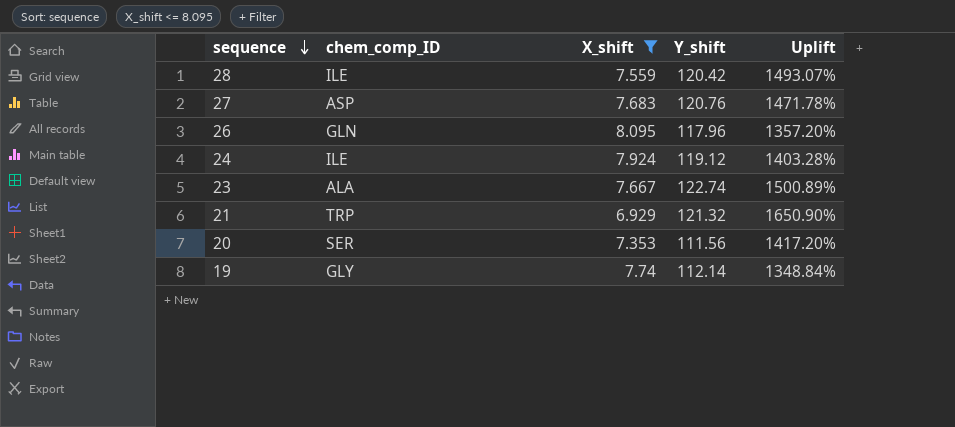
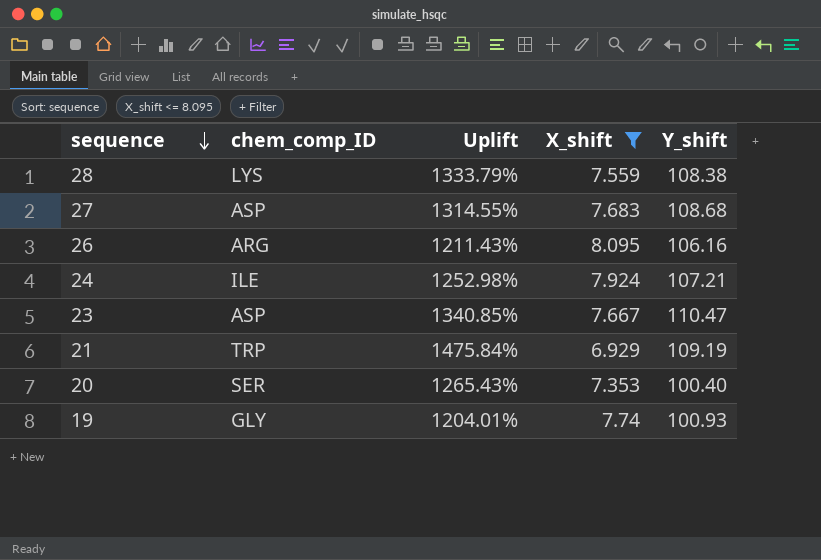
column Uplift | position: 5 -> 3
28 | chem_comp_ID: ILE -> LYS
28 | Uplift: 1493.07% -> 1333.79%
28 | Y_shift: 120.42 -> 108.38
27 | Uplift: 1471.78% -> 1314.55%
27 | Y_shift: 120.76 -> 108.68
26 | chem_comp_ID: GLN -> ARG
26 | Uplift: 1357.20% -> 1211.43%
26 | Y_shift: 117.96 -> 106.16
24 | Uplift: 1403.28% -> 1252.98%
24 | Y_shift: 119.12 -> 107.21
23 | chem_comp_ID: ALA -> ASP
23 | Uplift: 1500.89% -> 1340.85%
23 | Y_shift: 122.74 -> 110.47
21 | Uplift: 1650.90% -> 1475.84%
21 | Y_shift: 121.32 -> 109.19
20 | Uplift: 1417.20% -> 1265.43%
20 | Y_shift: 111.56 -> 100.40
19 | Uplift: 1348.84% -> 1204.01%
19 | Y_shift: 112.14 -> 100.93

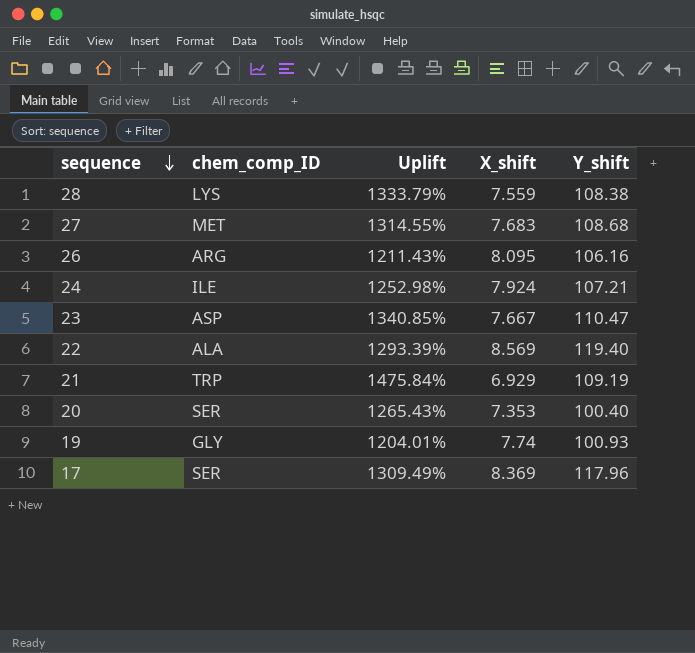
filter: X_shift <= 8.095 -> none
27 | chem_comp_ID: ASP -> MET

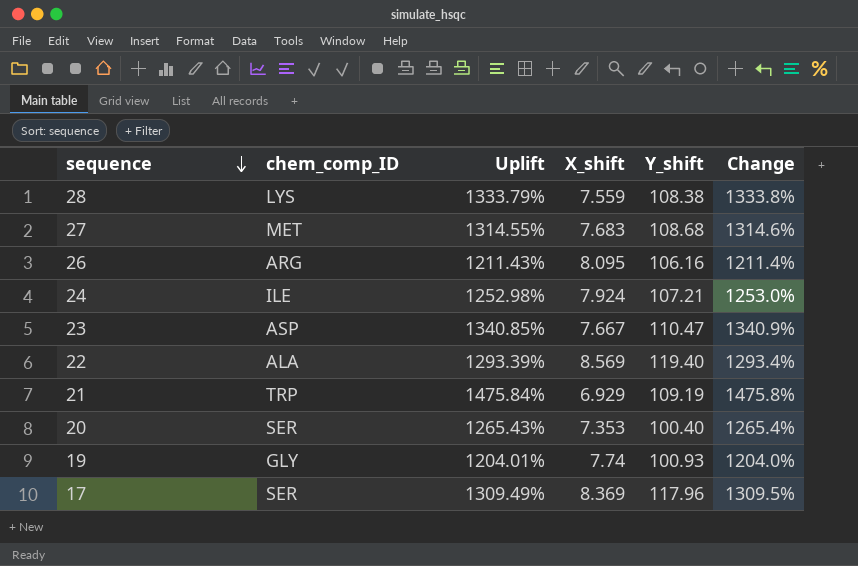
column Change | formula: none -> ([Y_shift] - [X_shift]) / [X_shift]

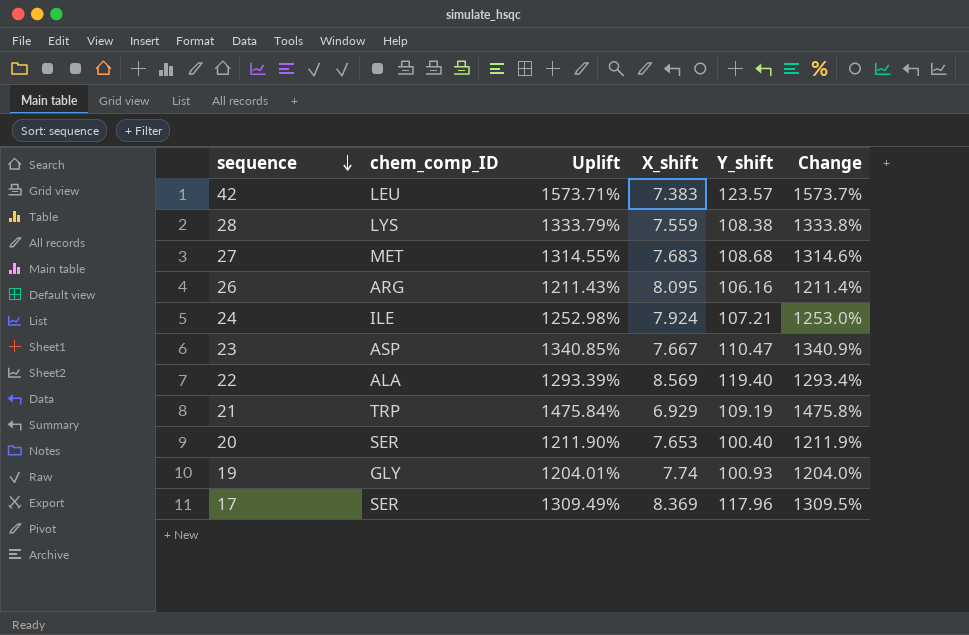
row 42: none -> LEU | 1573.71% | 7.383 | 123.57 | 1573.7%
20 | Uplift: 1265.43% -> 1211.90%
20 | X_shift: 7.353 -> 7.653
20 | Change: 1265.4% -> 1211.9%

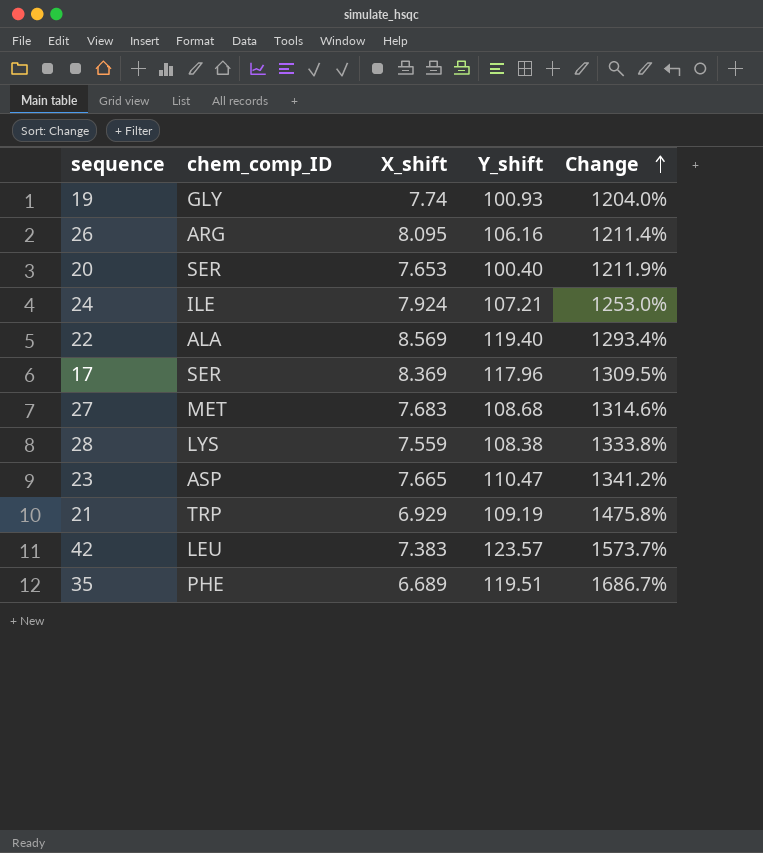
row order: sequence descending -> Change ascending
column Uplift | formula: ([Y_shift] - [X_shift]) / [X_shift] -> none
23 | X_shift: 7.667 -> 7.665
23 | Change: 1340.9% -> 1341.2%
row 35: none -> PHE | 6.689 | 119.51 | 1686.7%

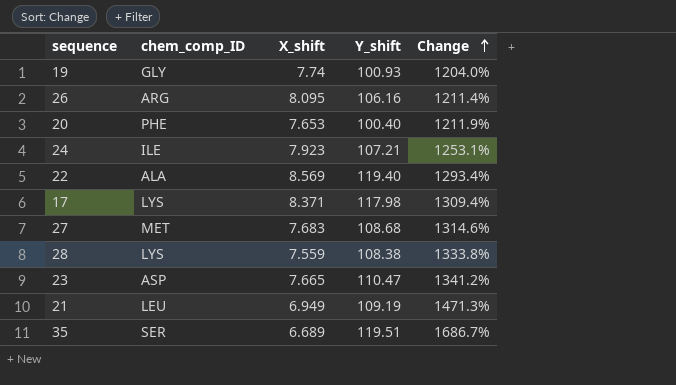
row 42: LEU | 7.383 | 123.57 | 1573.7% -> none
20 | chem_comp_ID: SER -> PHE
24 | X_shift: 7.924 -> 7.923
24 | Change: 1253.0% -> 1253.1%
17 | chem_comp_ID: SER -> LYS
17 | X_shift: 8.369 -> 8.371
17 | Y_shift: 117.96 -> 117.98
17 | Change: 1309.5% -> 1309.4%
21 | chem_comp_ID: TRP -> LEU
21 | X_shift: 6.929 -> 6.949
21 | Change: 1475.8% -> 1471.3%
35 | chem_comp_ID: PHE -> SER

